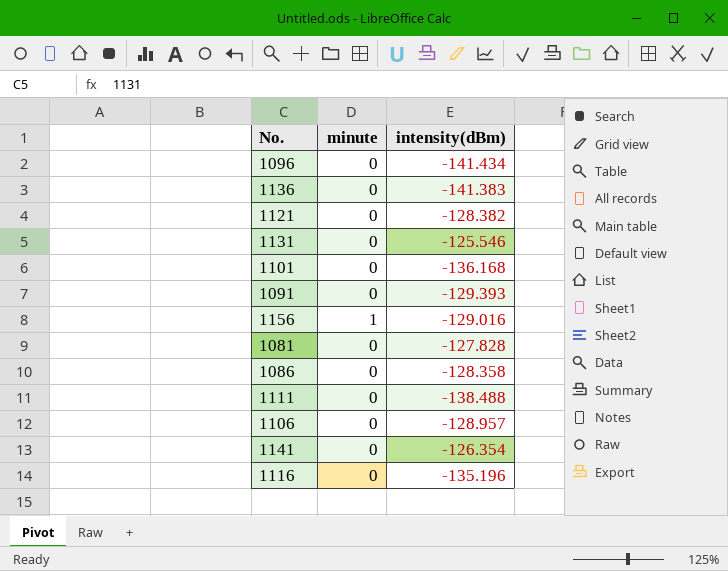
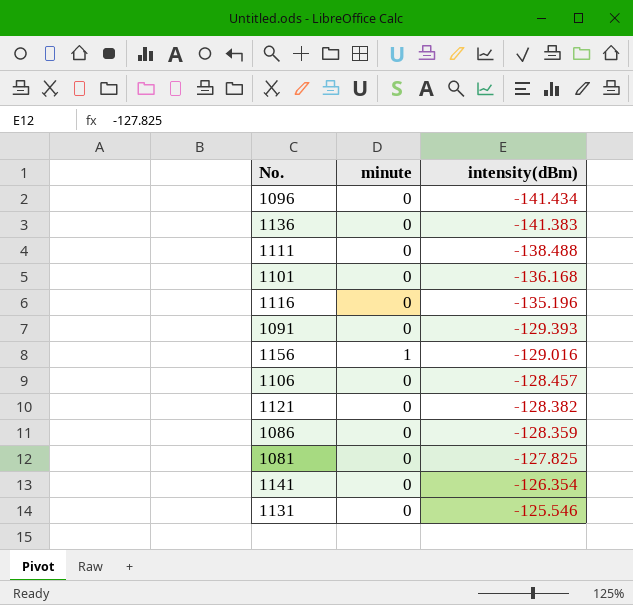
row order: none -> intensity(dBm) ascending
1106 | intensity(dBm): -128.957 -> -128.457
1086 | intensity(dBm): -128.358 -> -128.359
1081 | intensity(dBm): -127.828 -> -127.825

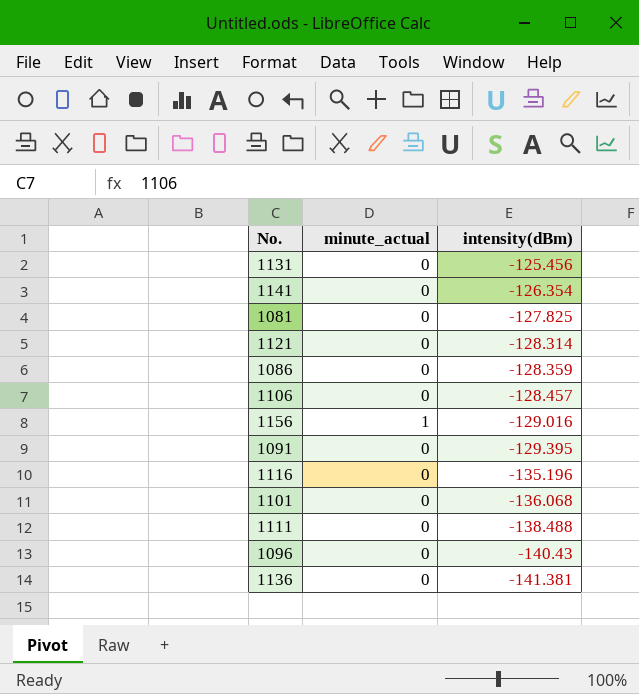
row order: intensity(dBm) ascending -> intensity(dBm) descending
column name: minute -> minute_actual
1131 | intensity(dBm): -125.546 -> -125.456
1121 | intensity(dBm): -128.382 -> -128.314
1091 | intensity(dBm): -129.393 -> -129.395
1101 | intensity(dBm): -136.168 -> -136.068
1096 | intensity(dBm): -141.434 -> -140.43
1136 | intensity(dBm): -141.383 -> -141.381

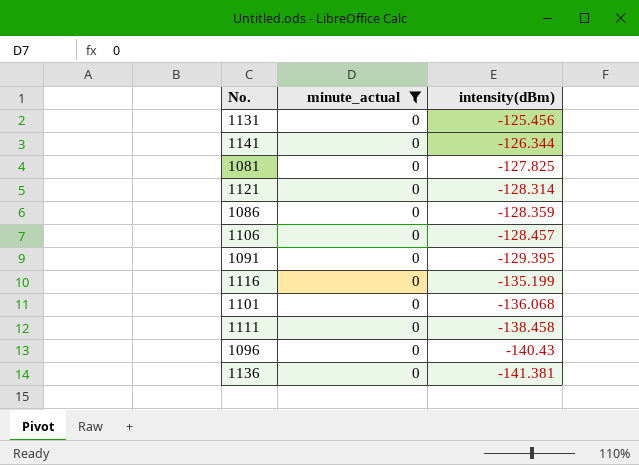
filter: none -> minute_actual = 0
1141 | intensity(dBm): -126.354 -> -126.344
1116 | intensity(dBm): -135.196 -> -135.199
1111 | intensity(dBm): -138.488 -> -138.458

